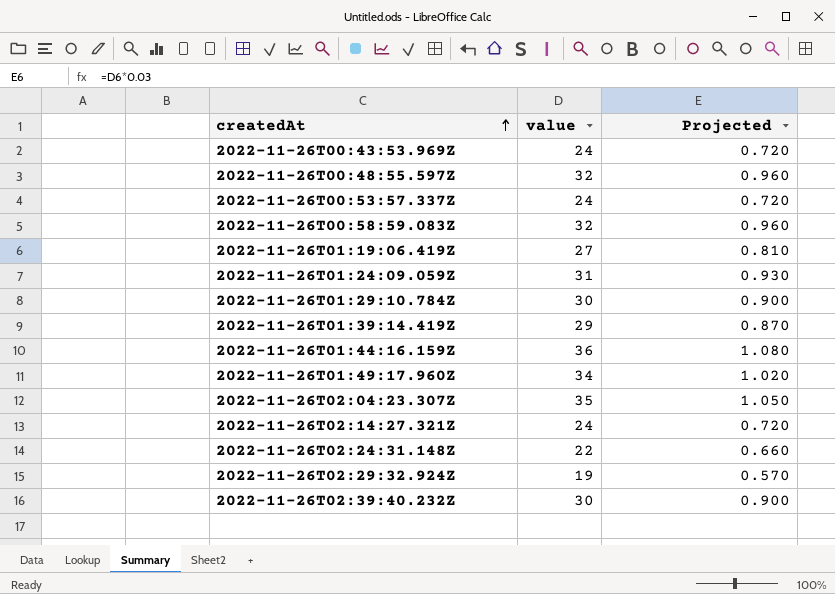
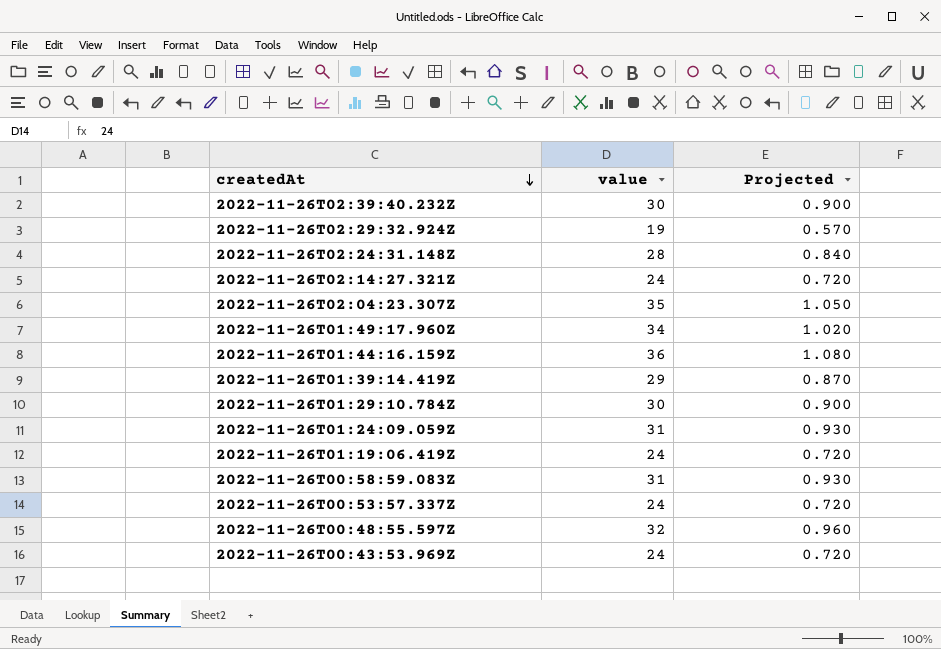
row order: createdAt ascending -> createdAt descending
2022-11-26T02:24:31.148Z | value: 22 -> 28
2022-11-26T02:24:31.148Z | Projected: 0.660 -> 0.840
2022-11-26T01:19:06.419Z | value: 27 -> 24
2022-11-26T01:19:06.419Z | Projected: 0.810 -> 0.720
2022-11-26T00:58:59.083Z | value: 32 -> 31
2022-11-26T00:58:59.083Z | Projected: 0.960 -> 0.930

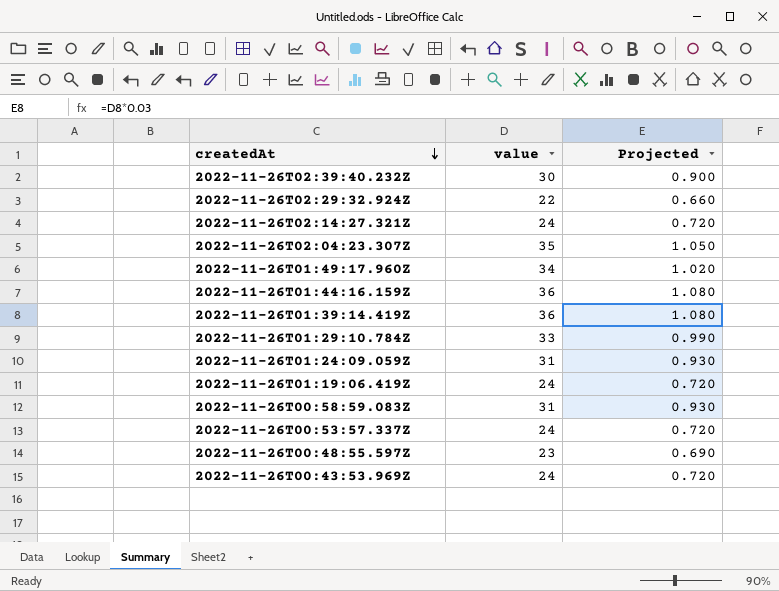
row 2022-11-26T02:24:31.148Z: 28 | 0.840 -> none
2022-11-26T02:29:32.924Z | value: 19 -> 22
2022-11-26T02:29:32.924Z | Projected: 0.570 -> 0.660
2022-11-26T01:39:14.419Z | value: 29 -> 36
2022-11-26T01:39:14.419Z | Projected: 0.870 -> 1.080
2022-11-26T01:29:10.784Z | value: 30 -> 33
2022-11-26T01:29:10.784Z | Projected: 0.900 -> 0.990
2022-11-26T00:48:55.597Z | value: 32 -> 23
2022-11-26T00:48:55.597Z | Projected: 0.960 -> 0.690

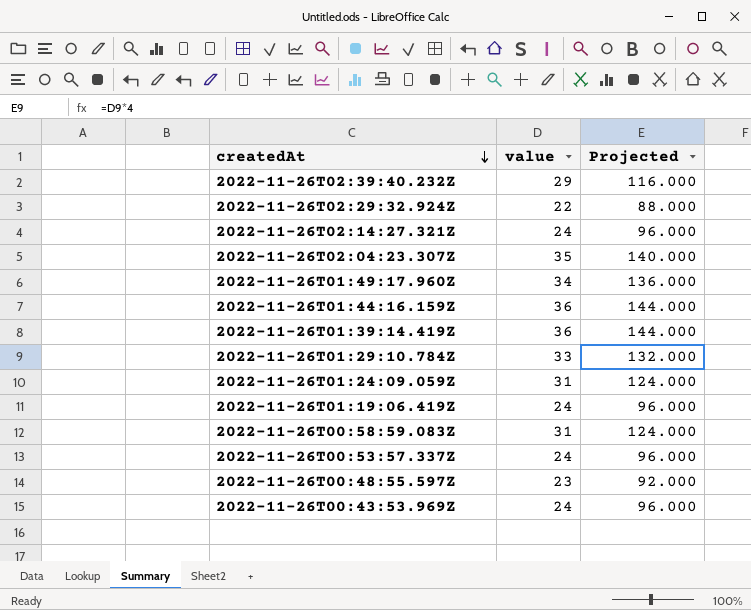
column Projected | formula: [value] * 0.03 -> [value] * 4
2022-11-26T02:39:40.232Z | value: 30 -> 29

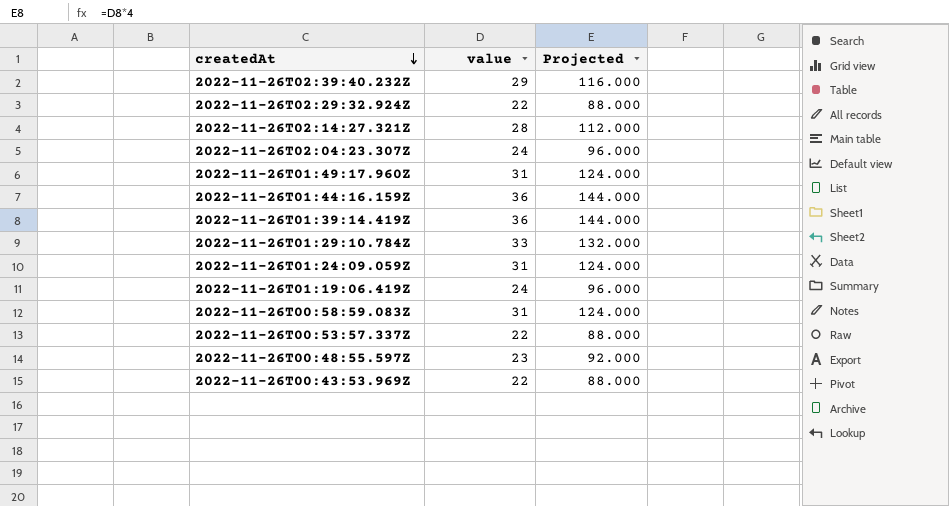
2022-11-26T02:14:27.321Z | value: 24 -> 28
2022-11-26T02:14:27.321Z | Projected: 96.000 -> 112.000
2022-11-26T02:04:23.307Z | value: 35 -> 24
2022-11-26T02:04:23.307Z | Projected: 140.000 -> 96.000
2022-11-26T01:49:17.960Z | value: 34 -> 31
2022-11-26T01:49:17.960Z | Projected: 136.000 -> 124.000
2022-11-26T00:53:57.337Z | value: 24 -> 22
2022-11-26T00:53:57.337Z | Projected: 96.000 -> 88.000
2022-11-26T00:43:53.969Z | value: 24 -> 22
2022-11-26T00:43:53.969Z | Projected: 96.000 -> 88.000

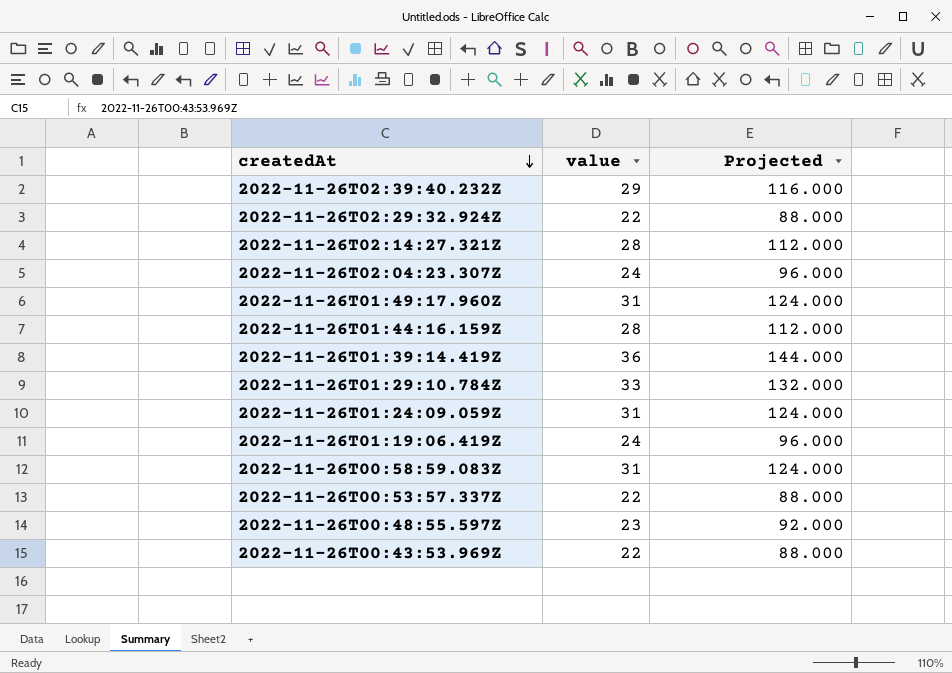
2022-11-26T01:44:16.159Z | value: 36 -> 28
2022-11-26T01:44:16.159Z | Projected: 144.000 -> 112.000

